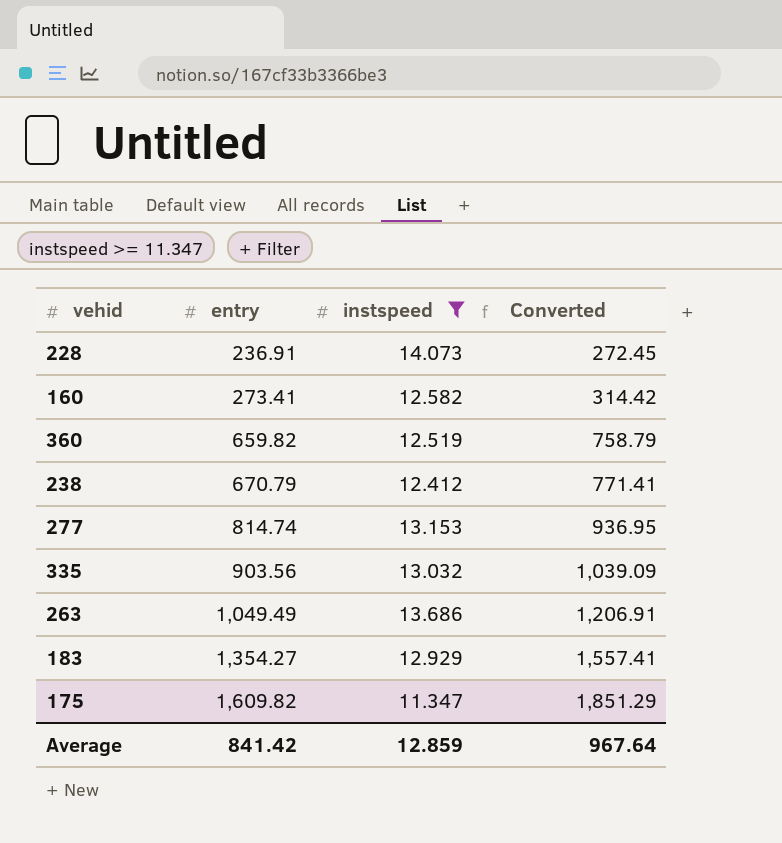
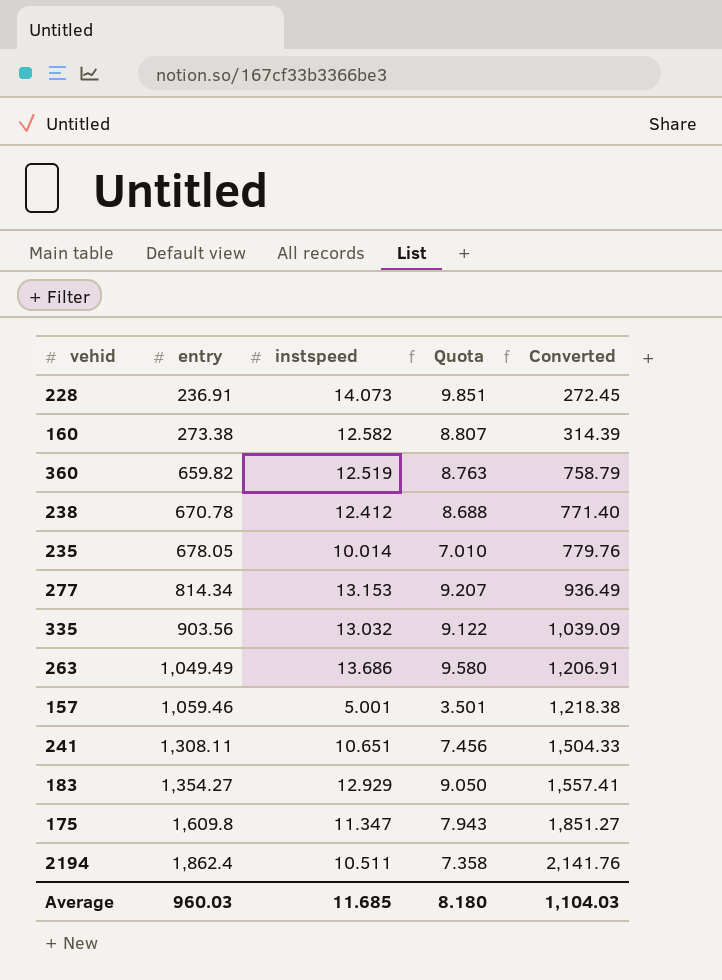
filter: instspeed >= 11.347 -> none
column Quota | formula: none -> [instspeed] * 0.7
160 | entry: 273.41 -> 273.38
160 | Converted: 314.42 -> 314.39
238 | entry: 670.79 -> 670.78
238 | Converted: 771.41 -> 771.40
277 | entry: 814.74 -> 814.34
277 | Converted: 936.95 -> 936.49
175 | entry: 1,609.82 -> 1,609.8
175 | Converted: 1,851.29 -> 1,851.27
Average | entry: 841.42 -> 960.03
Average | instspeed: 12.859 -> 11.685
Average | Converted: 967.64 -> 1,104.03

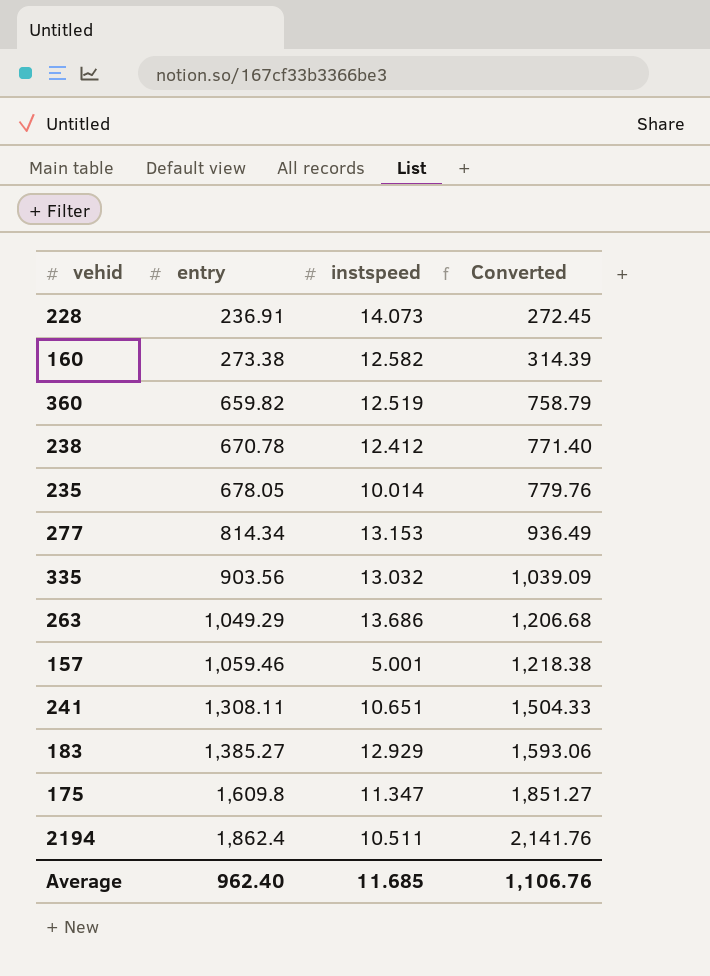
column Quota | formula: [instspeed] * 0.7 -> none
263 | entry: 1,049.49 -> 1,049.29
263 | Converted: 1,206.91 -> 1,206.68
183 | entry: 1,354.27 -> 1,385.27
183 | Converted: 1,557.41 -> 1,593.06
Average | entry: 960.03 -> 962.40
Average | Converted: 1,104.03 -> 1,106.76

